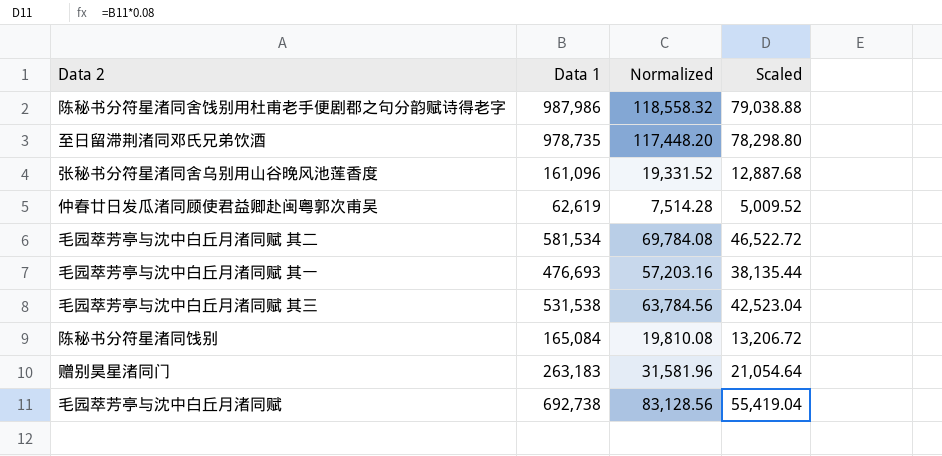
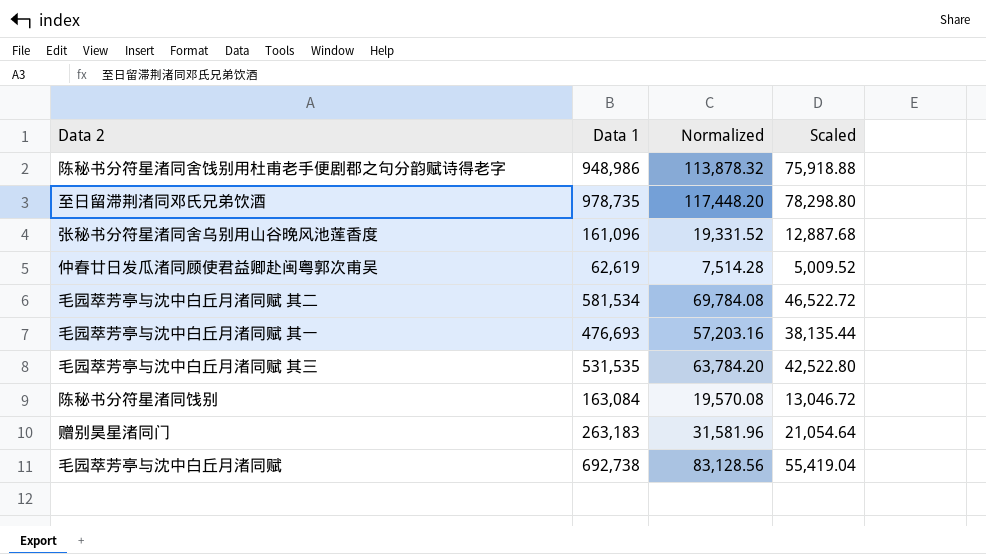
陈秘书分符星渚同舍饯别用杜甫老手便剧郡之句分韵赋诗得老字 | Data 1: 987,986 -> 948,986
陈秘书分符星渚同舍饯别用杜甫老手便剧郡之句分韵赋诗得老字 | Normalized: 118,558.32 -> 113,878.32
陈秘书分符星渚同舍饯别用杜甫老手便剧郡之句分韵赋诗得老字 | Scaled: 79,038.88 -> 75,918.88
毛园萃芳亭与沈中白丘月渚同赋 其三 | Data 1: 531,538 -> 531,535
毛园萃芳亭与沈中白丘月渚同赋 其三 | Normalized: 63,784.56 -> 63,784.20
毛园萃芳亭与沈中白丘月渚同赋 其三 | Scaled: 42,523.04 -> 42,522.80
陈秘书分符星渚同饯别 | Data 1: 165,084 -> 163,084
陈秘书分符星渚同饯别 | Normalized: 19,810.08 -> 19,570.08
陈秘书分符星渚同饯别 | Scaled: 13,206.72 -> 13,046.72

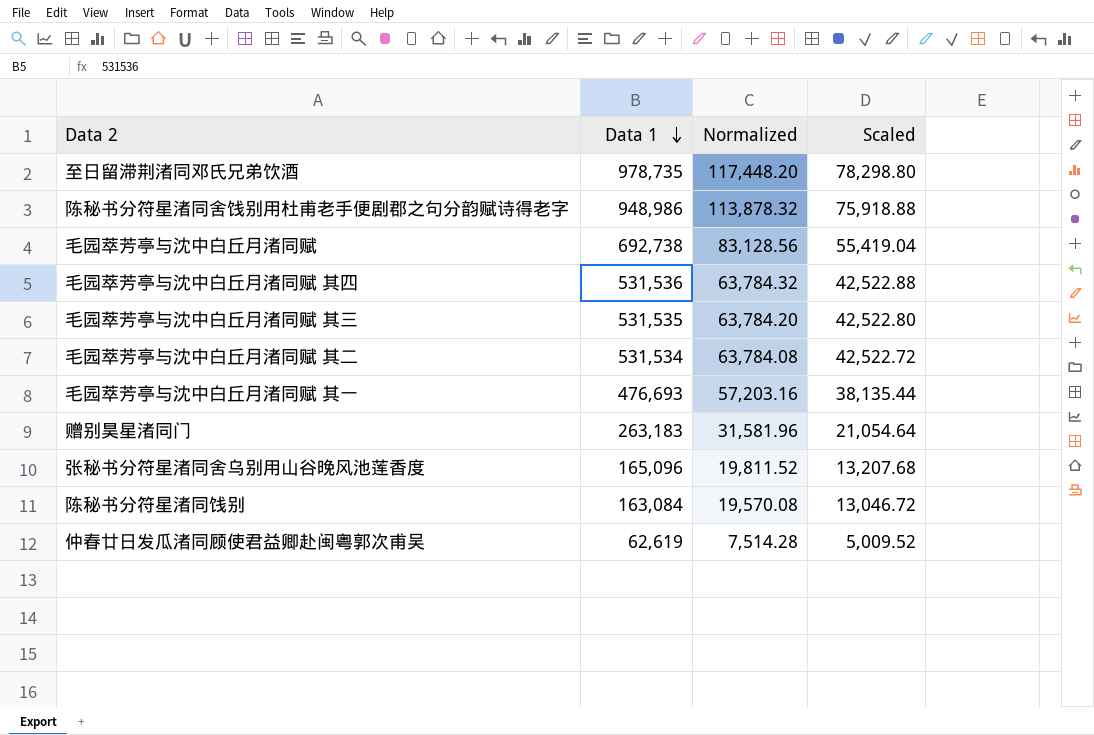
row order: none -> Data 1 descending
row 毛园萃芳亭与沈中白丘月渚同赋 其四: none -> 531,536 | 63,784.32 | 42,522.88
毛园萃芳亭与沈中白丘月渚同赋 其二 | Data 1: 581,534 -> 531,534
毛园萃芳亭与沈中白丘月渚同赋 其二 | Normalized: 69,784.08 -> 63,784.08
毛园萃芳亭与沈中白丘月渚同赋 其二 | Scaled: 46,522.72 -> 42,522.72
张秘书分符星渚同舍乌别用山谷晚风池莲香度 | Data 1: 161,096 -> 165,096
张秘书分符星渚同舍乌别用山谷晚风池莲香度 | Normalized: 19,331.52 -> 19,811.52
张秘书分符星渚同舍乌别用山谷晚风池莲香度 | Scaled: 12,887.68 -> 13,207.68

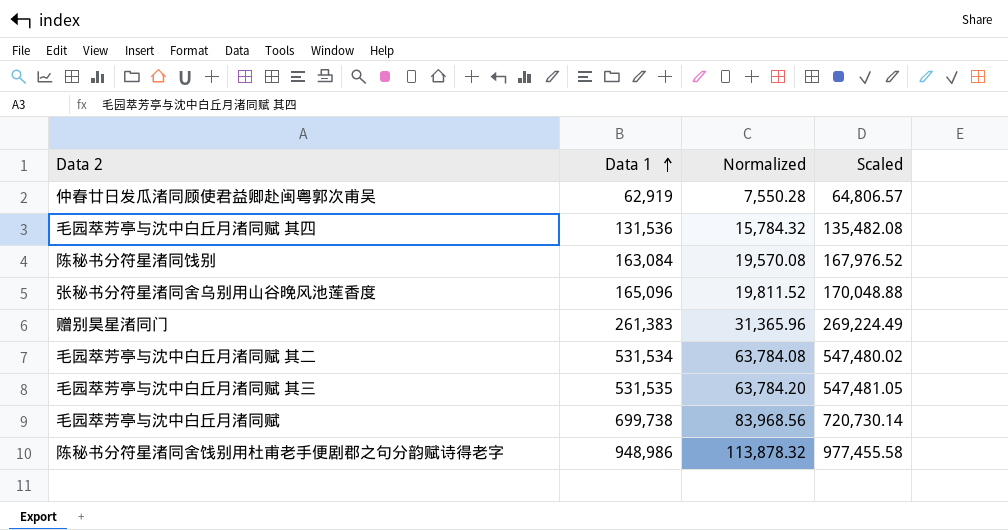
row order: Data 1 descending -> Data 1 ascending
column Scaled | formula: [Data 1] * 0.08 -> [Data 1] * 1.03
row 至日留滞荆渚同邓氏兄弟饮酒: 978,735 | 117,448.20 | 78,298.80 -> none
row 毛园萃芳亭与沈中白丘月渚同赋 其一: 476,693 | 57,203.16 | 38,135.44 -> none
仲春廿日发瓜渚同顾使君益卿赴闽粤郭次甫吴 | Data 1: 62,619 -> 62,919
仲春廿日发瓜渚同顾使君益卿赴闽粤郭次甫吴 | Normalized: 7,514.28 -> 7,550.28
毛园萃芳亭与沈中白丘月渚同赋 其四 | Data 1: 531,536 -> 131,536
毛园萃芳亭与沈中白丘月渚同赋 其四 | Normalized: 63,784.32 -> 15,784.32
赠别昊星渚同门 | Data 1: 263,183 -> 261,383
赠别昊星渚同门 | Normalized: 31,581.96 -> 31,365.96
毛园萃芳亭与沈中白丘月渚同赋 | Data 1: 692,738 -> 699,738
毛园萃芳亭与沈中白丘月渚同赋 | Normalized: 83,128.56 -> 83,968.56

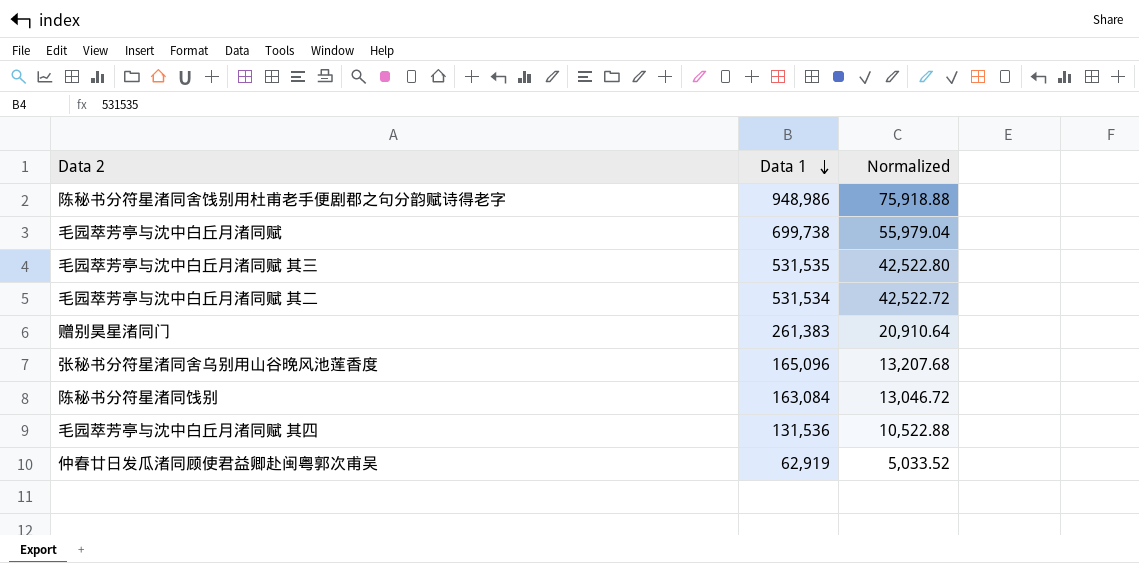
row order: Data 1 ascending -> Data 1 descending
column Scaled | formula: [Data 1] * 1.03 -> none
column Normalized | formula: [Data 1] * 0.12 -> [Data 1] * 0.08

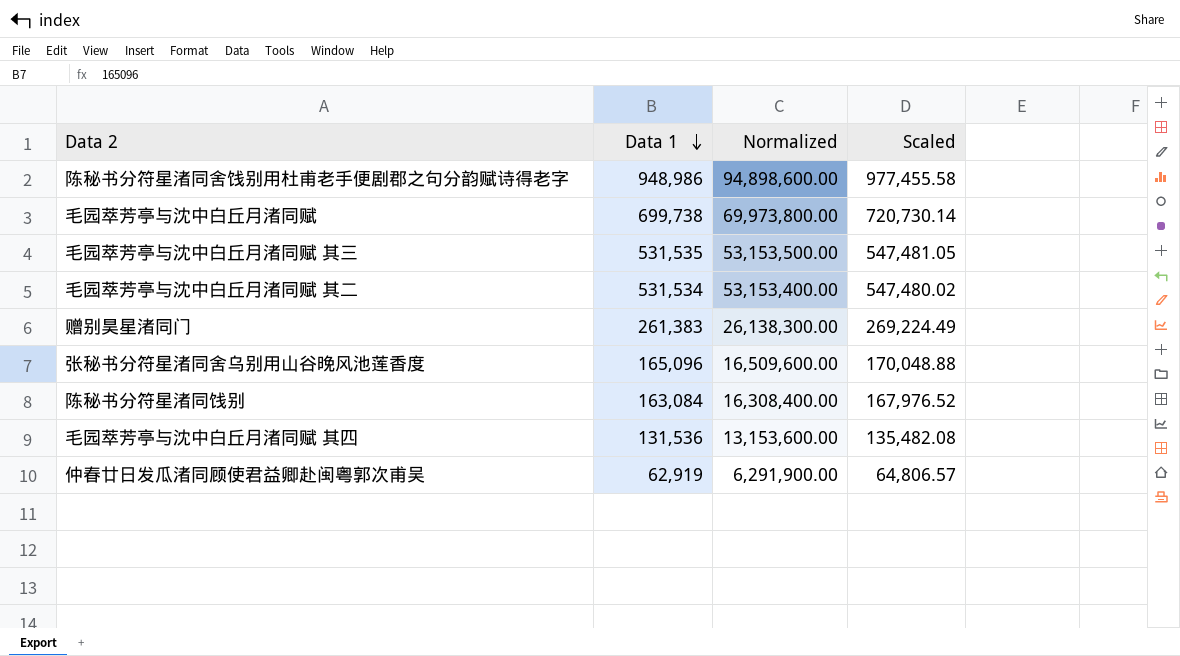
column Normalized | formula: [Data 1] * 0.08 -> [Data 1] * 100
column Scaled | formula: none -> [Data 1] * 1.03

